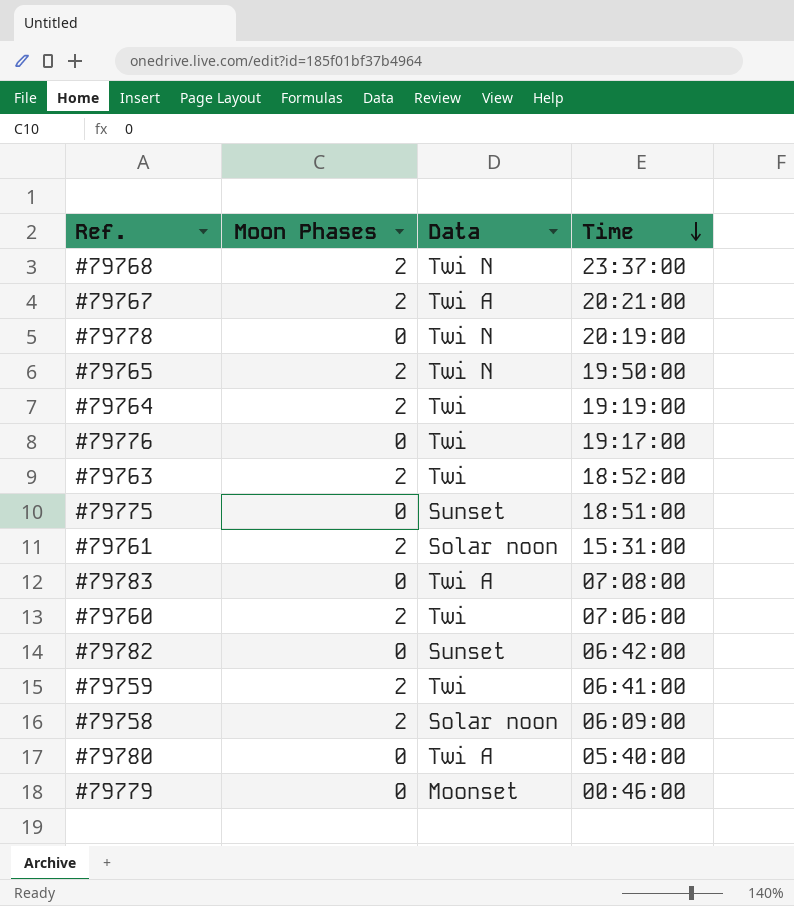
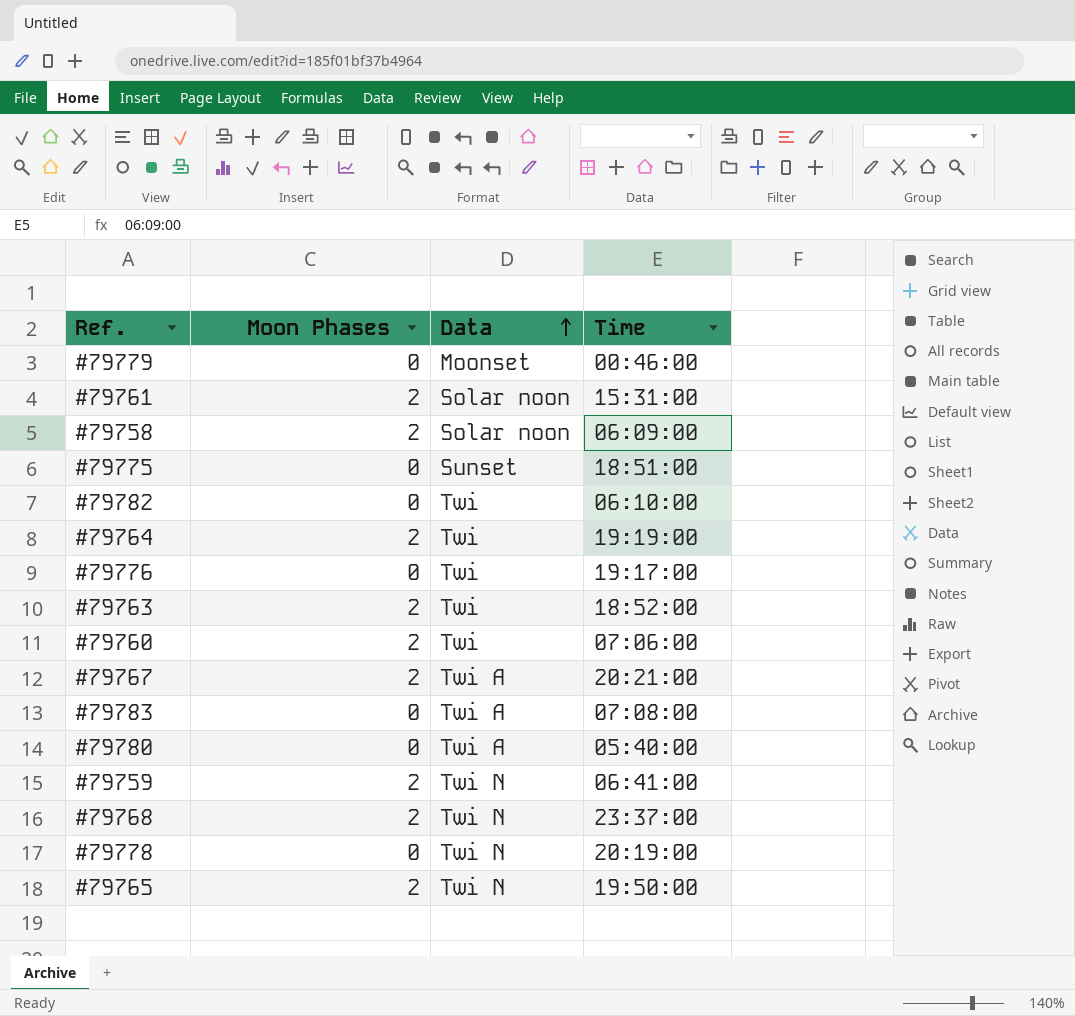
row order: Time descending -> Data ascending
#79782 | Data: Sunset -> Twi
#79782 | Time: 06:42:00 -> 06:10:00
#79759 | Data: Twi -> Twi N

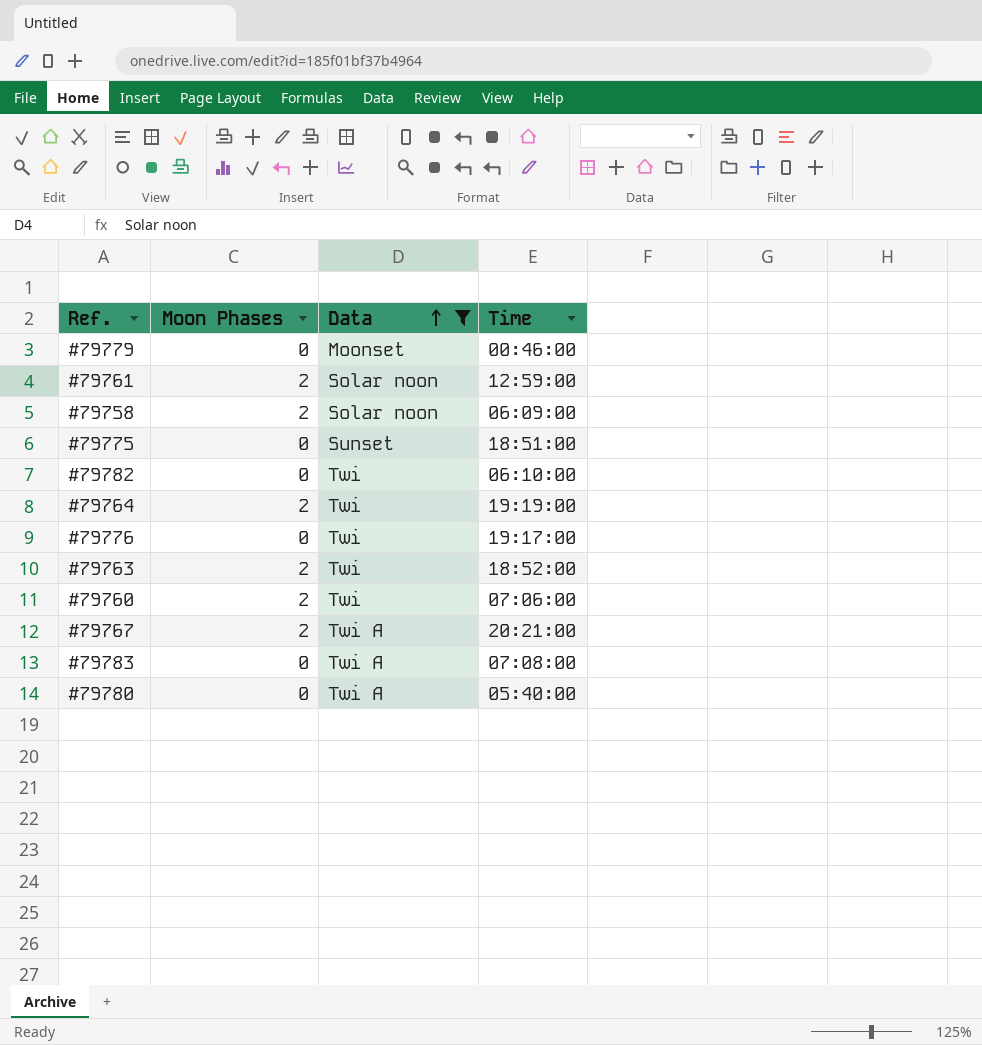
filter: none -> Data != Twi N
#79761 | Time: 15:31:00 -> 12:59:00

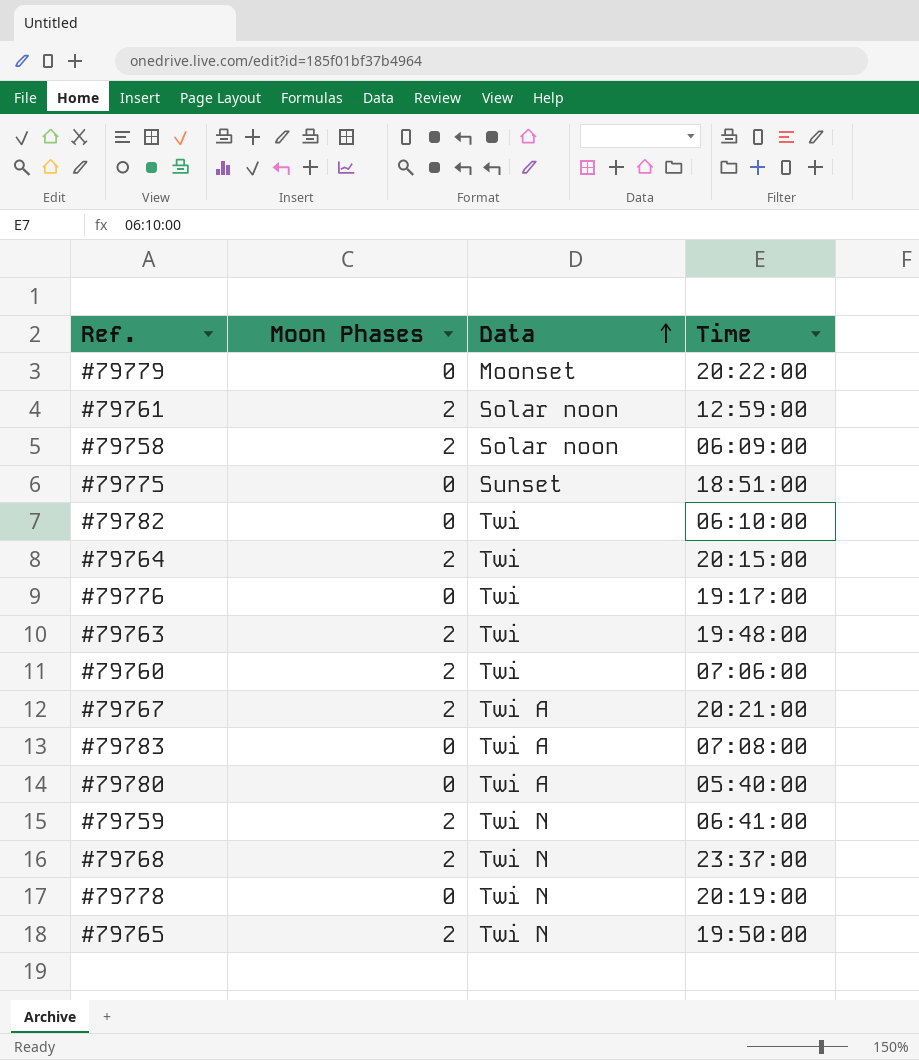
filter: Data != Twi N -> none
#79779 | Time: 00:46:00 -> 20:22:00
#79764 | Time: 19:19:00 -> 20:15:00
#79763 | Time: 18:52:00 -> 19:48:00

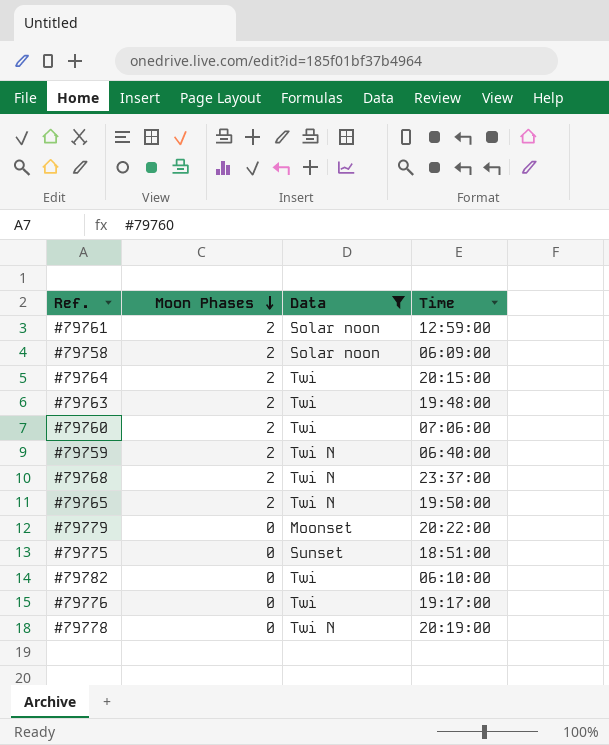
filter: none -> Data != Twi A
row order: Data ascending -> Moon Phases descending
#79759 | Time: 06:41:00 -> 06:40:00

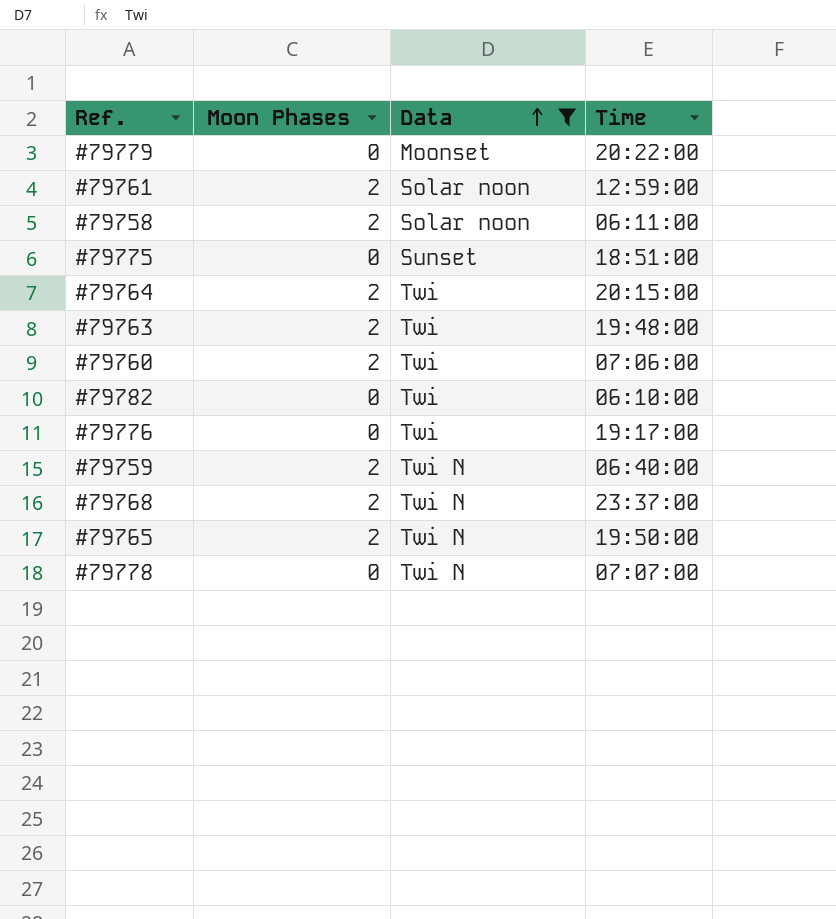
row order: Moon Phases descending -> Data ascending
#79758 | Time: 06:09:00 -> 06:11:00
#79778 | Time: 20:19:00 -> 07:07:00

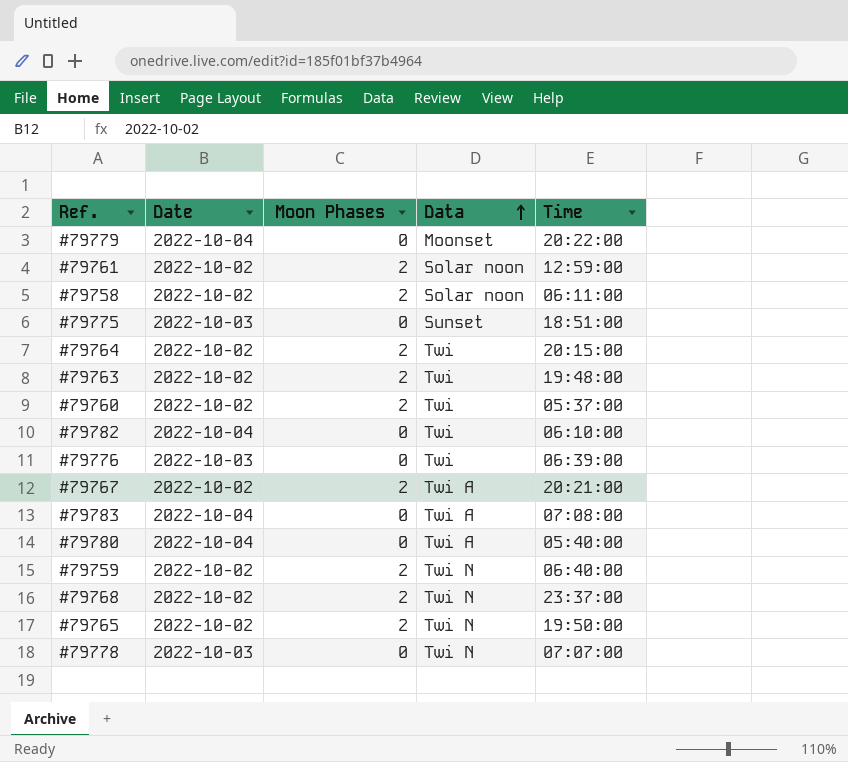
filter: Data != Twi A -> none
column Date | position: none -> 2
#79760 | Time: 07:06:00 -> 05:37:00
#79776 | Time: 19:17:00 -> 06:39:00

